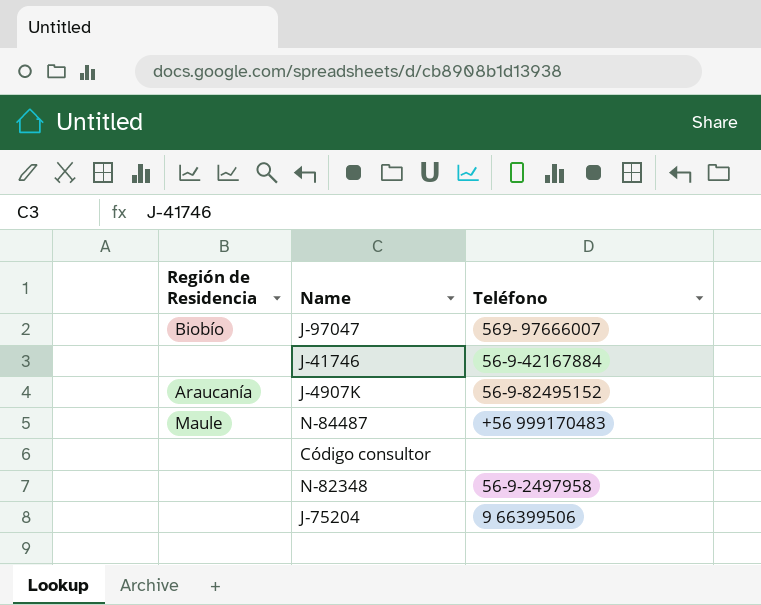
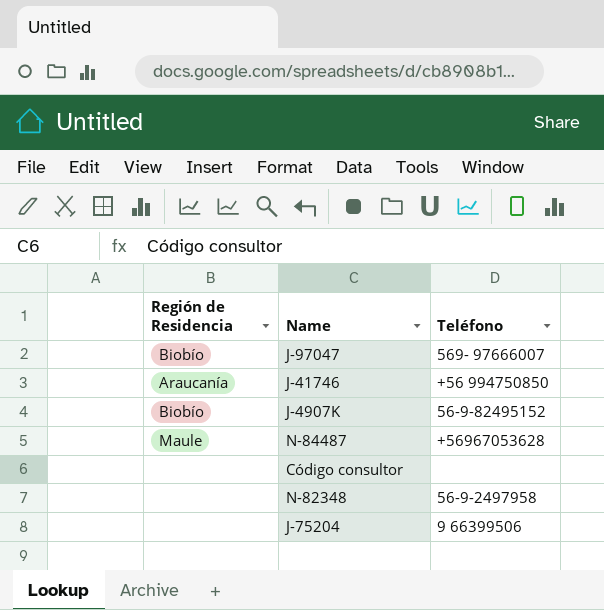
J-41746 | Región de Residencia: none -> Araucanía
J-41746 | Teléfono: 56-9-42167884 -> +56 994750850
J-4907K | Región de Residencia: Araucanía -> Biobío
N-84487 | Teléfono: +56 999170483 -> +56967053628

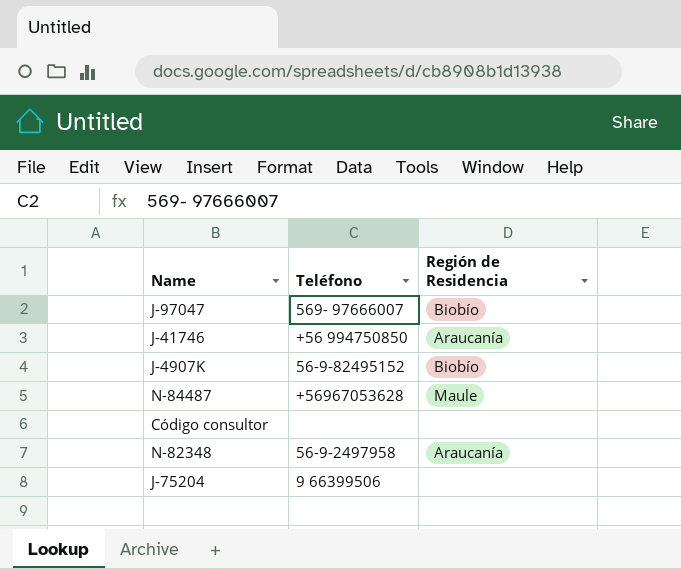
column Región de Residencia | position: 1 -> 3
N-82348 | Región de Residencia: none -> Araucanía

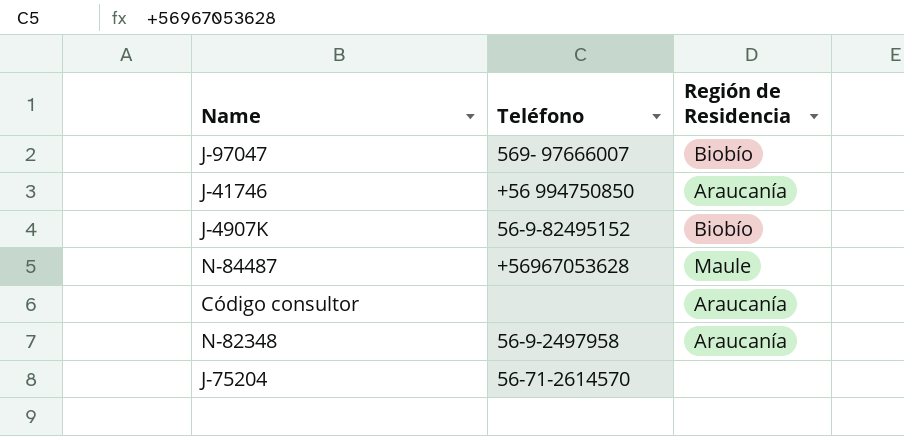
Código consultor | Región de Residencia: none -> Araucanía
J-75204 | Teléfono: 9 66399506 -> 56-71-2614570

